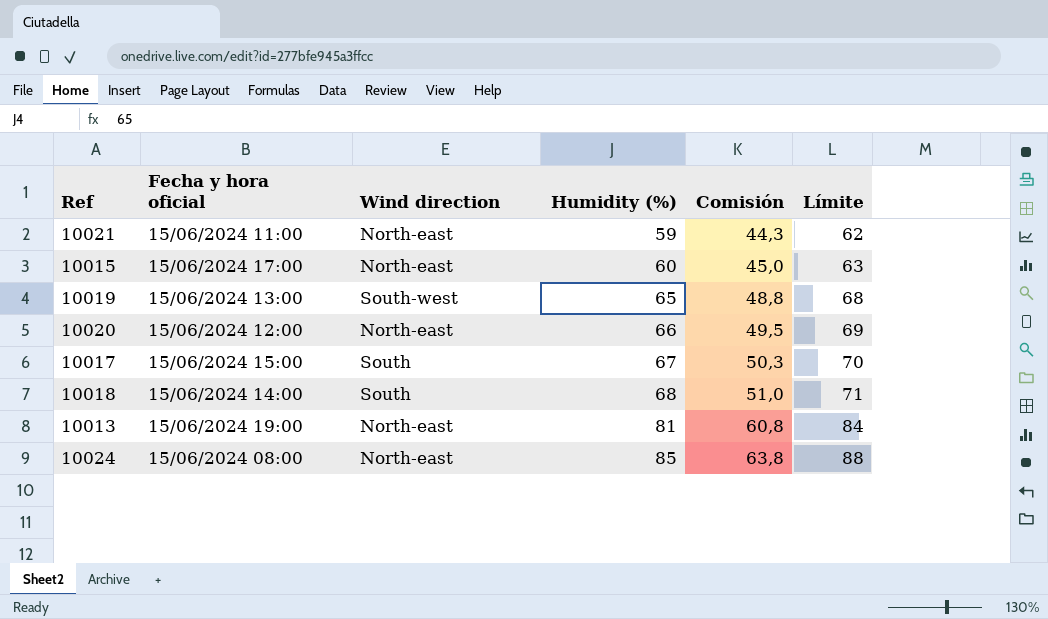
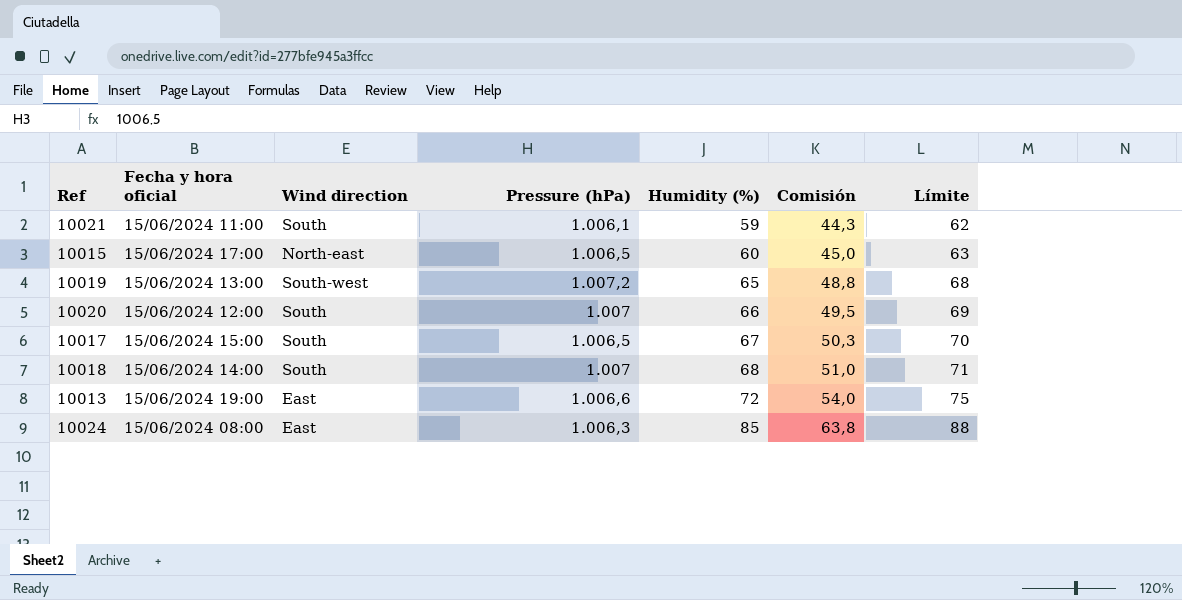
column Pressure (hPa) | position: none -> 4
10021 | Wind direction: North-east -> South
10020 | Wind direction: North-east -> South
10013 | Wind direction: North-east -> East
10013 | Humidity (%): 81 -> 72
10013 | Comisión: 60,8 -> 54,0
10013 | Límite: 84 -> 75
10024 | Wind direction: North-east -> East

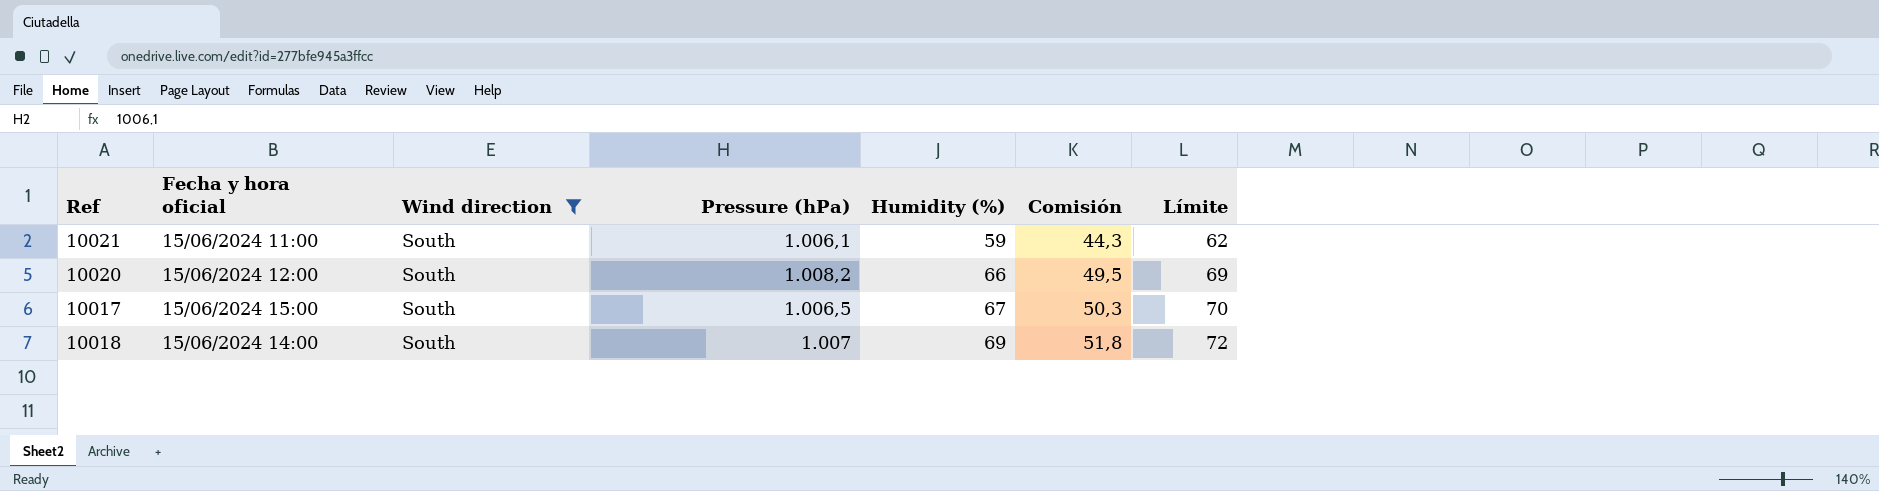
filter: none -> Wind direction = South
10020 | Pressure (hPa): 1.007 -> 1.008,2
10018 | Humidity (%): 68 -> 69
10018 | Comisión: 51,0 -> 51,8
10018 | Límite: 71 -> 72

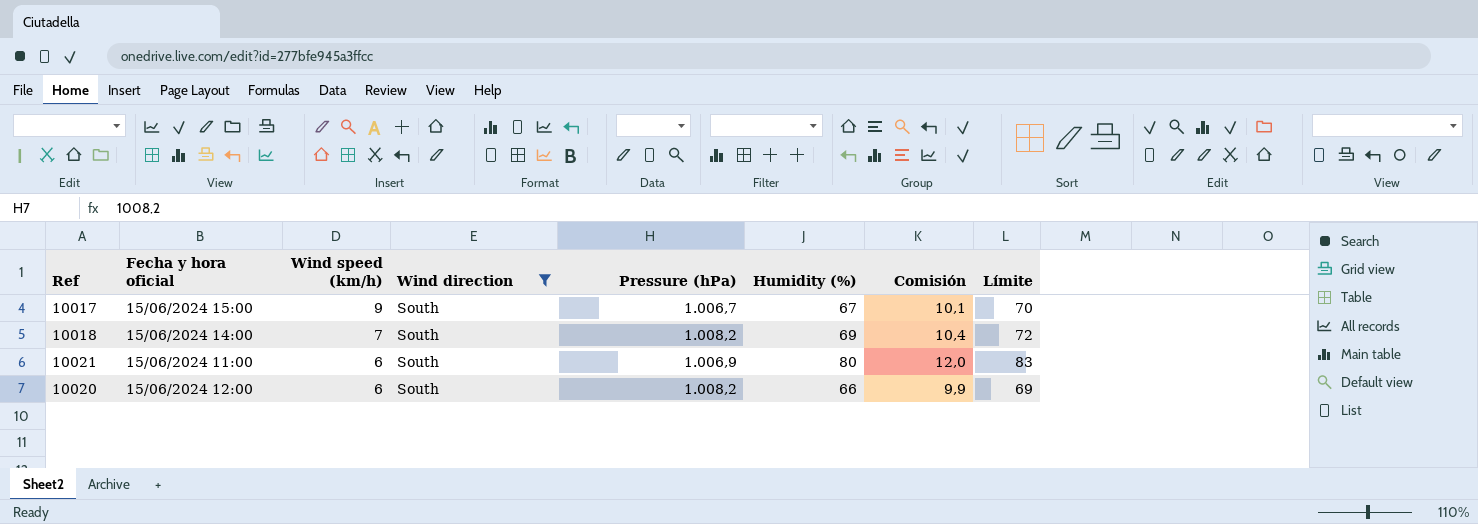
row order: Humidity (%) ascending -> Wind speed (km/h) descending
column Wind speed (km/h) | position: none -> 3
column Comisión | formula: [Humidity (%)] * 0,75 -> [Humidity (%)] * 0,15
10017 | Pressure (hPa): 1.006,5 -> 1.006,7
10018 | Pressure (hPa): 1.007 -> 1.008,2
10021 | Pressure (hPa): 1.006,1 -> 1.006,9
10021 | Humidity (%): 59 -> 80
10021 | Límite: 62 -> 83

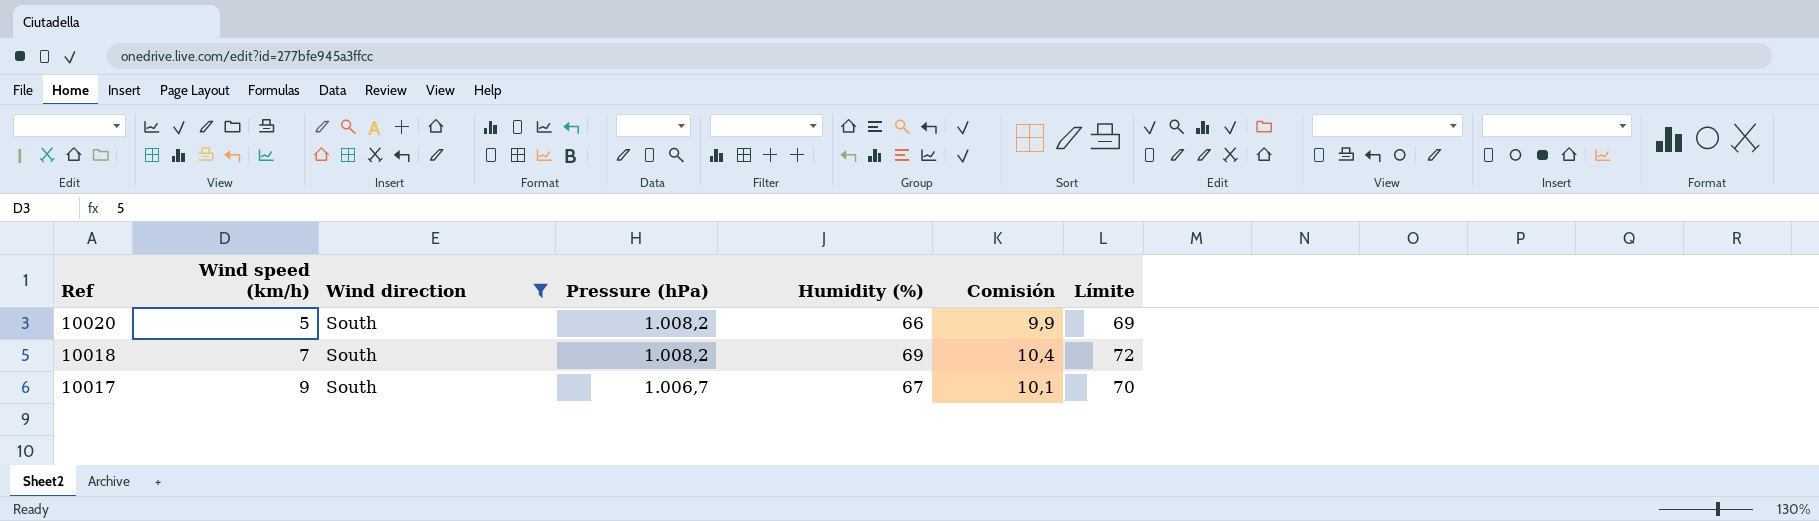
row order: Wind speed (km/h) descending -> Ref descending
column Fecha y hora oficial | position: 2 -> none
row 10021: 15/06/2024 11:00 | 6 | South | 1.006,9 | 80 | 12,0 | 83 -> none
10020 | Wind speed (km/h): 6 -> 5

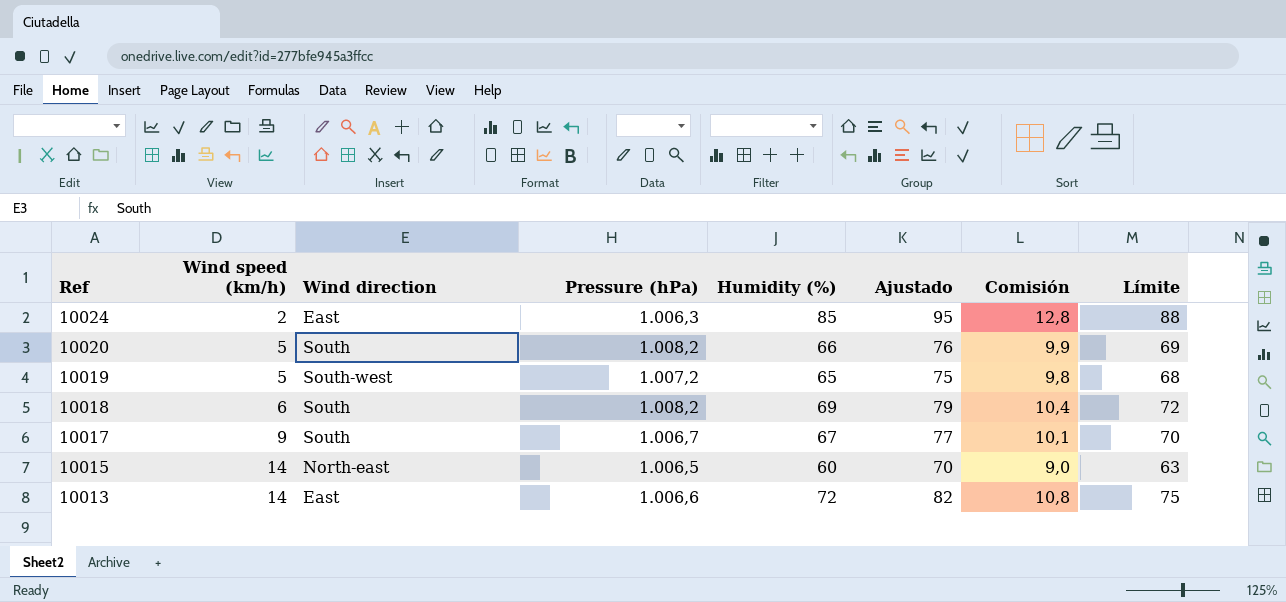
filter: Wind direction = South -> none
column Ajustado | formula: none -> [Humidity (%)] + 10
10018 | Wind speed (km/h): 7 -> 6

